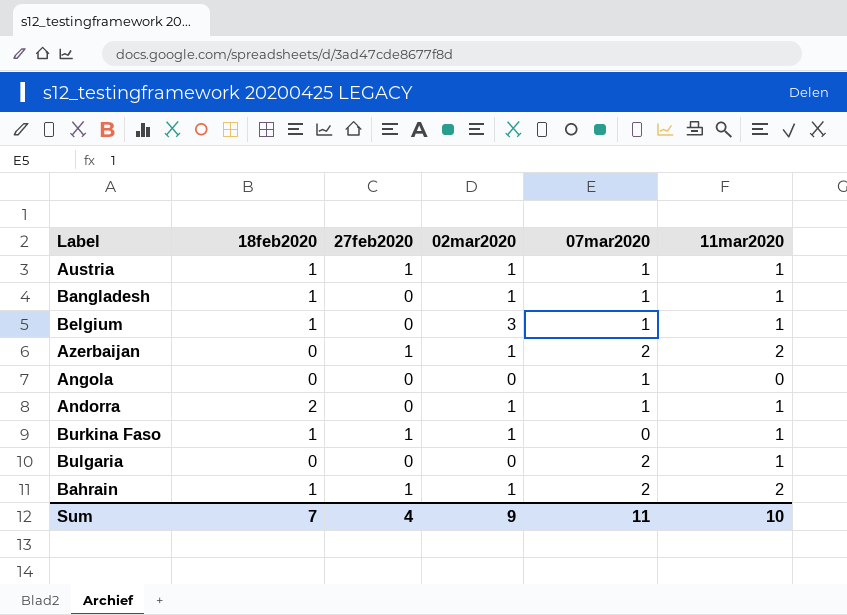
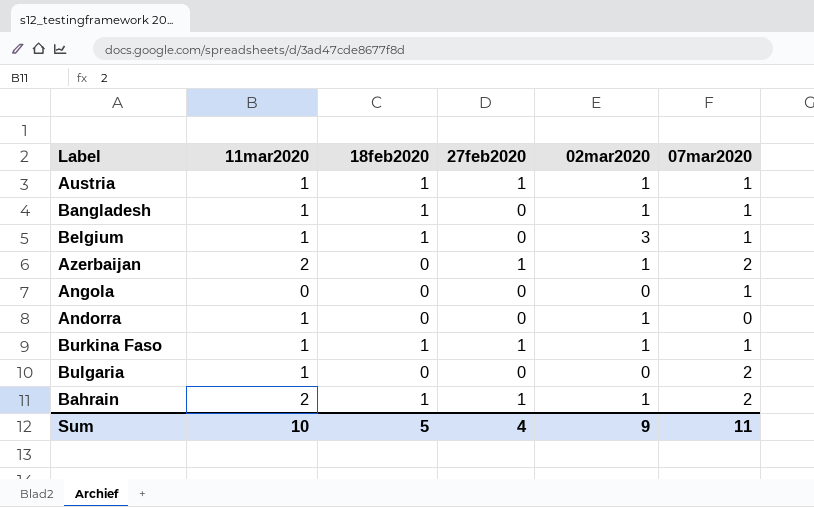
column 11mar2020 | position: 6 -> 2
Andorra | 18feb2020: 2 -> 0
Andorra | 07mar2020: 1 -> 0
Burkina Faso | 07mar2020: 0 -> 1
Sum | 18feb2020: 7 -> 5

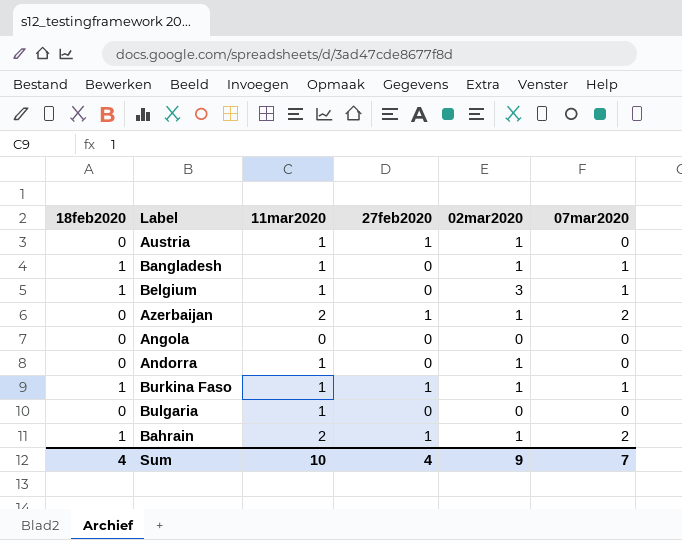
column 18feb2020 | position: 3 -> 1
Austria | 18feb2020: 1 -> 0
Austria | 07mar2020: 1 -> 0
Angola | 07mar2020: 1 -> 0
Bulgaria | 07mar2020: 2 -> 0
Sum | 18feb2020: 5 -> 4
Sum | 07mar2020: 11 -> 7

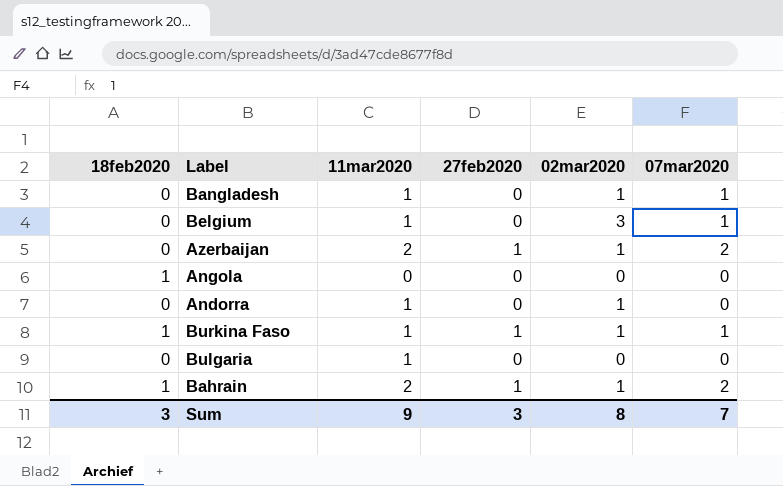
row Austria: 0 | 1 | 1 | 1 | 0 -> none
Bangladesh | 18feb2020: 1 -> 0
Belgium | 18feb2020: 1 -> 0
Angola | 18feb2020: 0 -> 1
Sum | 18feb2020: 4 -> 3
Sum | 11mar2020: 10 -> 9
Sum | 27feb2020: 4 -> 3
Sum | 02mar2020: 9 -> 8

